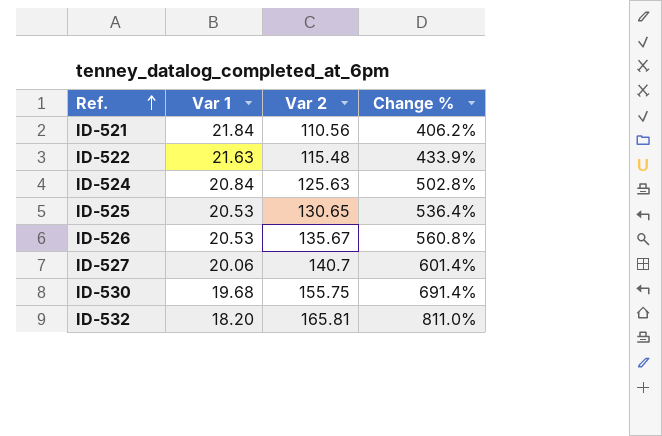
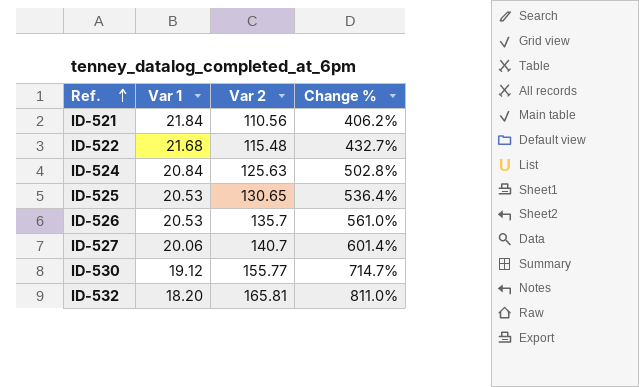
ID-522 | Var 1: 21.63 -> 21.68
ID-522 | Change %: 433.9% -> 432.7%
ID-526 | Var 2: 135.67 -> 135.7
ID-526 | Change %: 560.8% -> 561.0%
ID-530 | Var 1: 19.68 -> 19.12
ID-530 | Var 2: 155.75 -> 155.77
ID-530 | Change %: 691.4% -> 714.7%

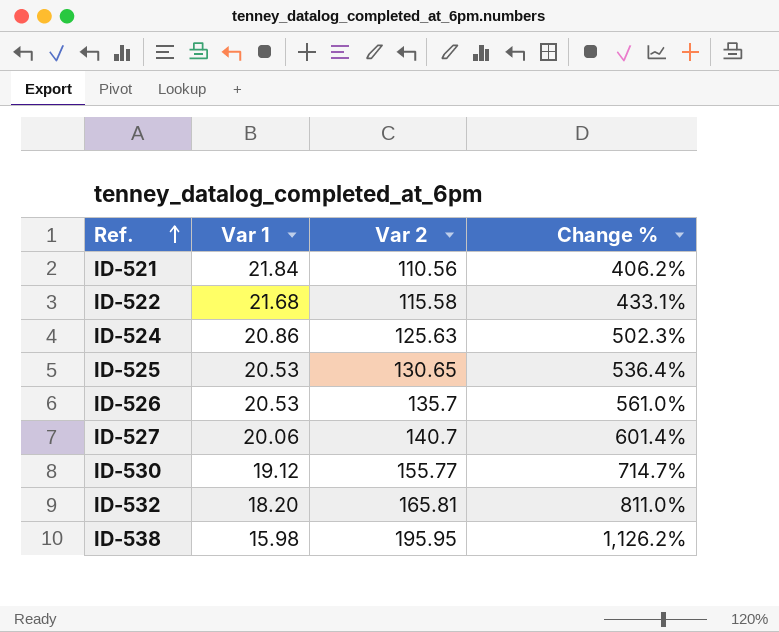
ID-522 | Var 2: 115.48 -> 115.58
ID-522 | Change %: 432.7% -> 433.1%
ID-524 | Var 1: 20.84 -> 20.86
ID-524 | Change %: 502.8% -> 502.3%
row ID-538: none -> 15.98 | 195.95 | 1,126.2%

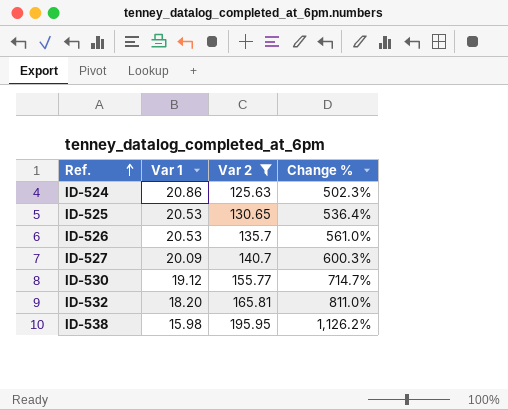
filter: none -> Var 2 >= 125.63
ID-527 | Var 1: 20.06 -> 20.09
ID-527 | Change %: 601.4% -> 600.3%

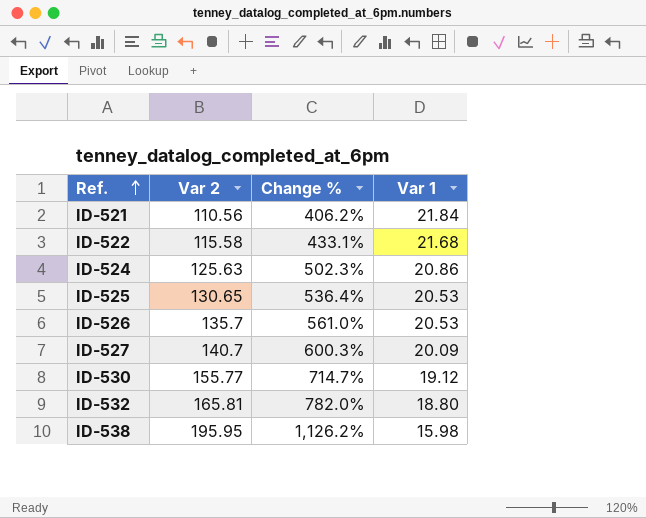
filter: Var 2 >= 125.63 -> none
column Var 1 | position: 2 -> 4
ID-532 | Change %: 811.0% -> 782.0%
ID-532 | Var 1: 18.20 -> 18.80

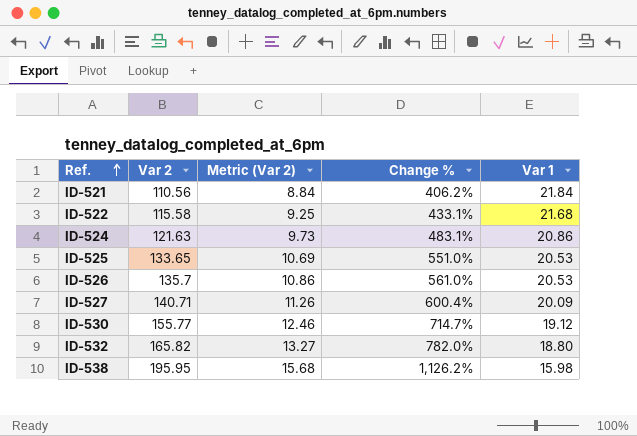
column Metric (Var 2) | formula: none -> [Var 2] * 0.08
ID-524 | Var 2: 125.63 -> 121.63
ID-524 | Change %: 502.3% -> 483.1%
ID-525 | Var 2: 130.65 -> 133.65
ID-525 | Change %: 536.4% -> 551.0%
ID-527 | Var 2: 140.7 -> 140.71
ID-527 | Change %: 600.3% -> 600.4%
ID-532 | Var 2: 165.81 -> 165.82

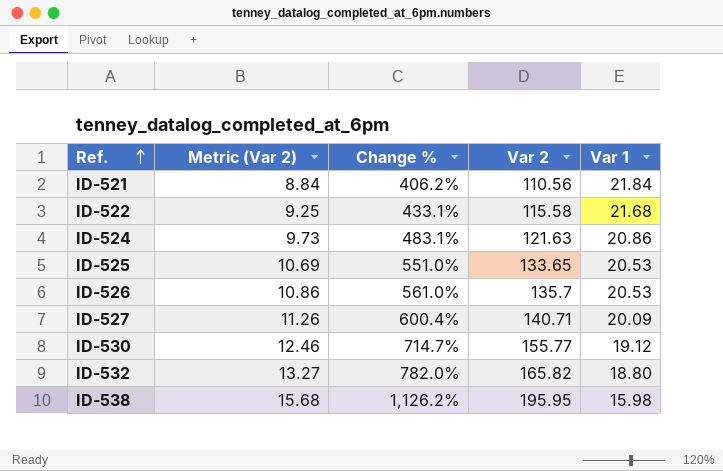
column Var 2 | position: 2 -> 4

